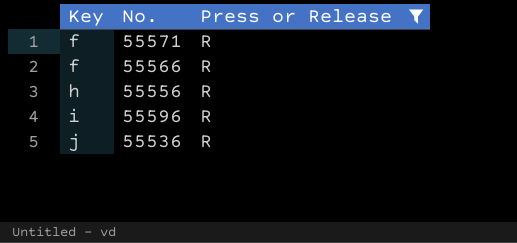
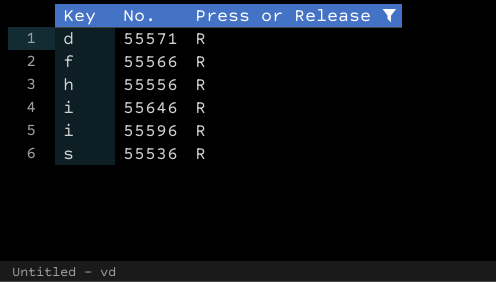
55571 | Key: f -> d
row 55646: none -> i | R
55536 | Key: j -> s

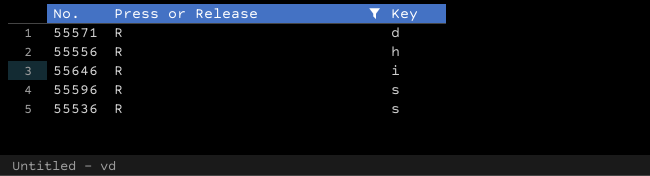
column Key | position: 1 -> 3
row 55566: f | R -> none
55596 | Key: i -> s

